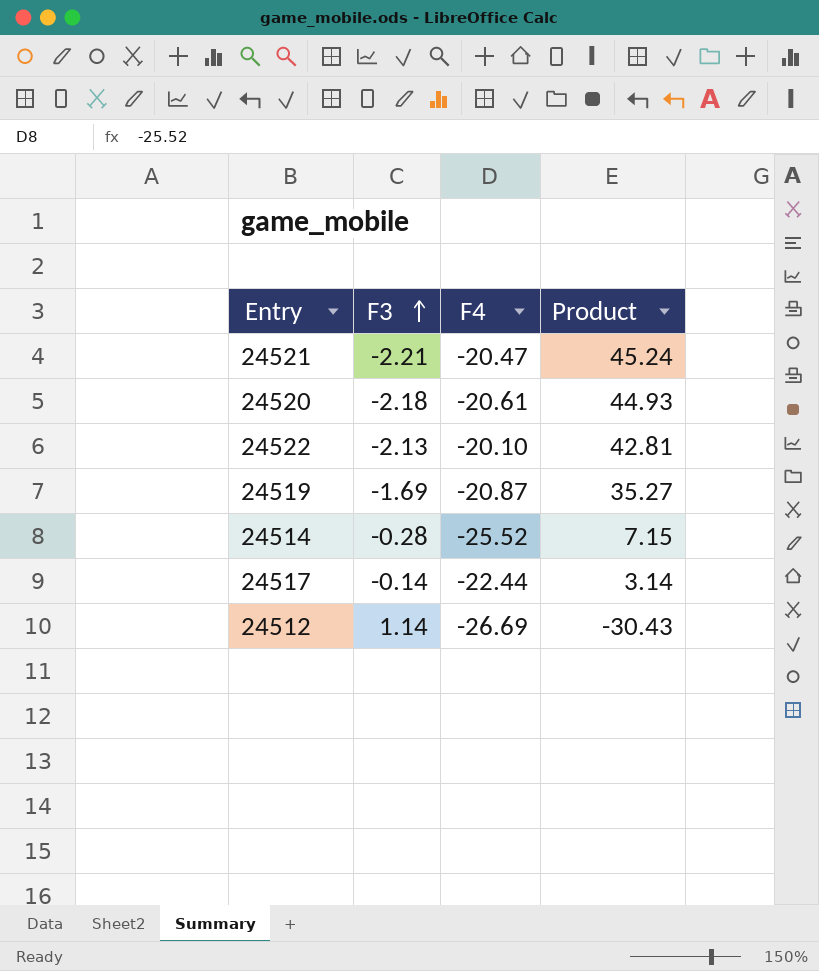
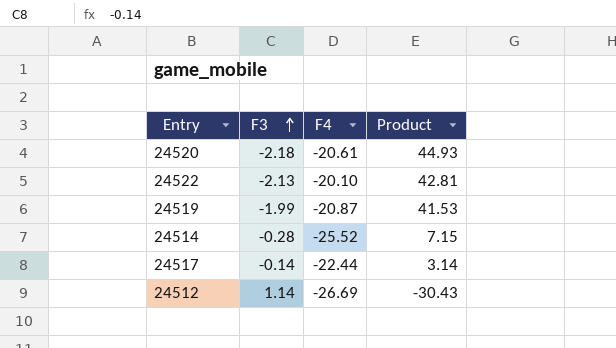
row 24521: -2.21 | -20.47 | 45.24 -> none
24519 | F3: -1.69 -> -1.99
24519 | Product: 35.27 -> 41.53

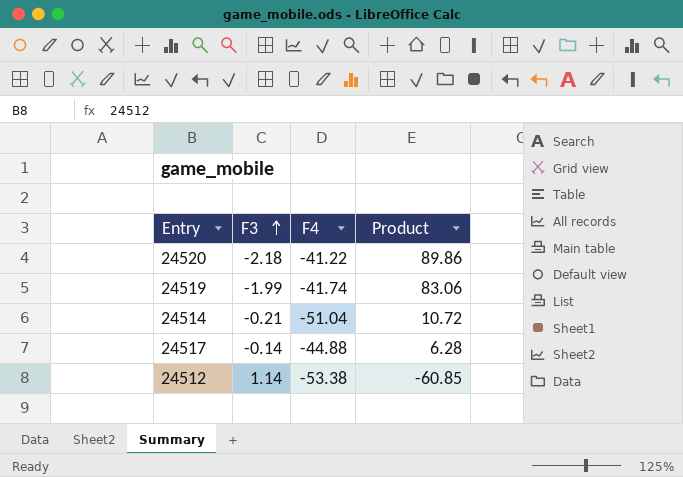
row 24522: -2.13 | -20.10 | 42.81 -> none
24520 | F4: -20.61 -> -41.22
24520 | Product: 44.93 -> 89.86
24519 | F4: -20.87 -> -41.74
24519 | Product: 41.53 -> 83.06
24514 | F3: -0.28 -> -0.21
24514 | F4: -25.52 -> -51.04
24514 | Product: 7.15 -> 10.72
24517 | F4: -22.44 -> -44.88
24517 | Product: 3.14 -> 6.28
24512 | F4: -26.69 -> -53.38
24512 | Product: -30.43 -> -60.85

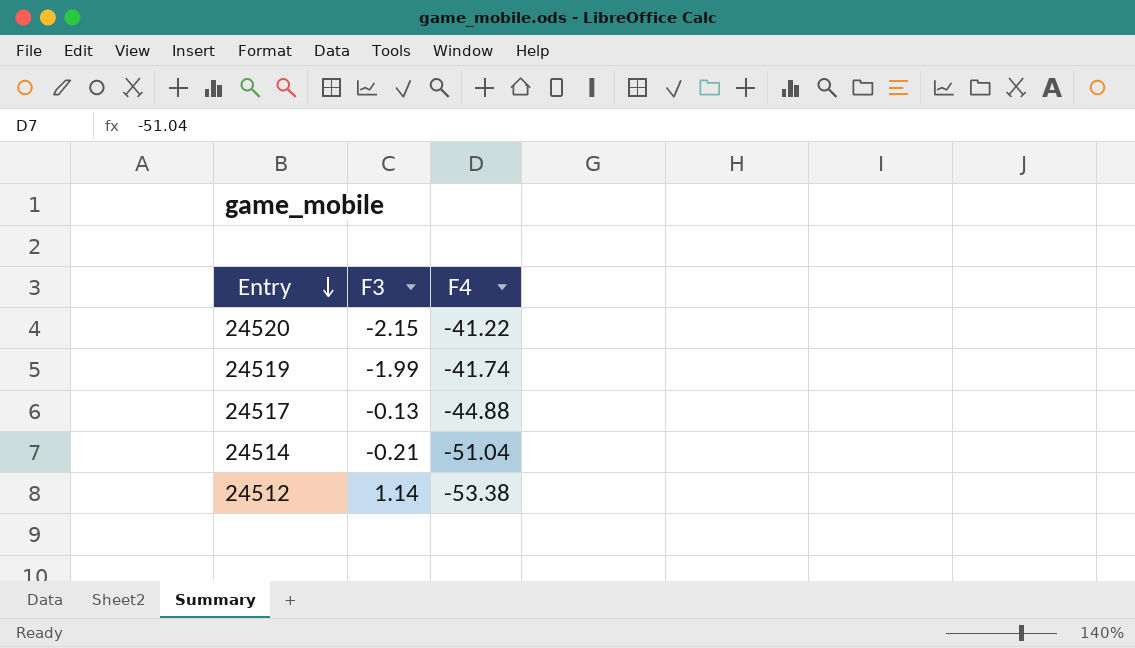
row order: F3 ascending -> Entry descending
column Product | formula: [F3] * [F4] -> none
24520 | F3: -2.18 -> -2.15
24517 | F3: -0.14 -> -0.13

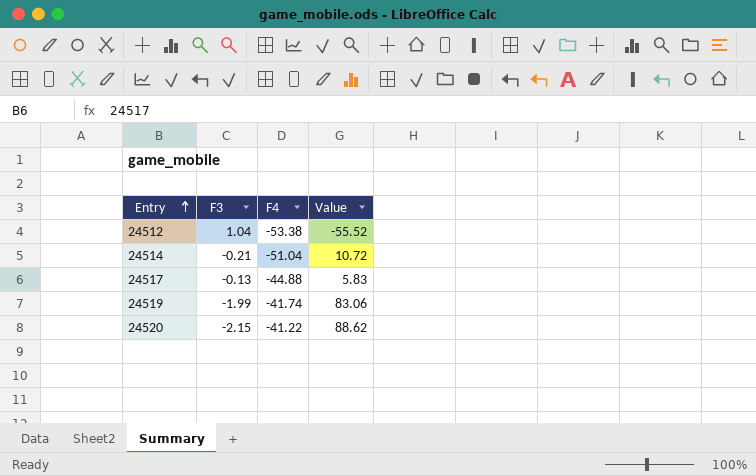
row order: Entry descending -> Entry ascending
column Value | formula: none -> [F3] * [F4]
24512 | F3: 1.14 -> 1.04

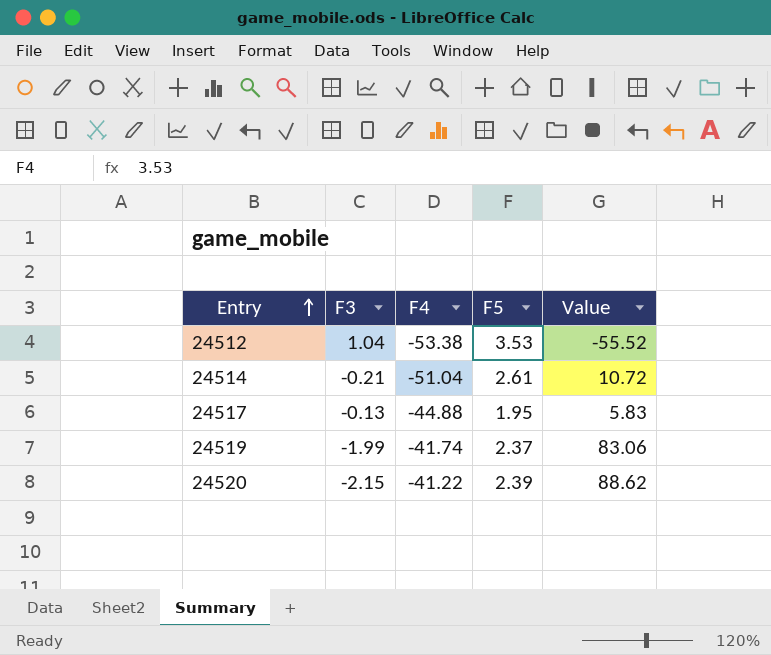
column F5 | position: none -> 4

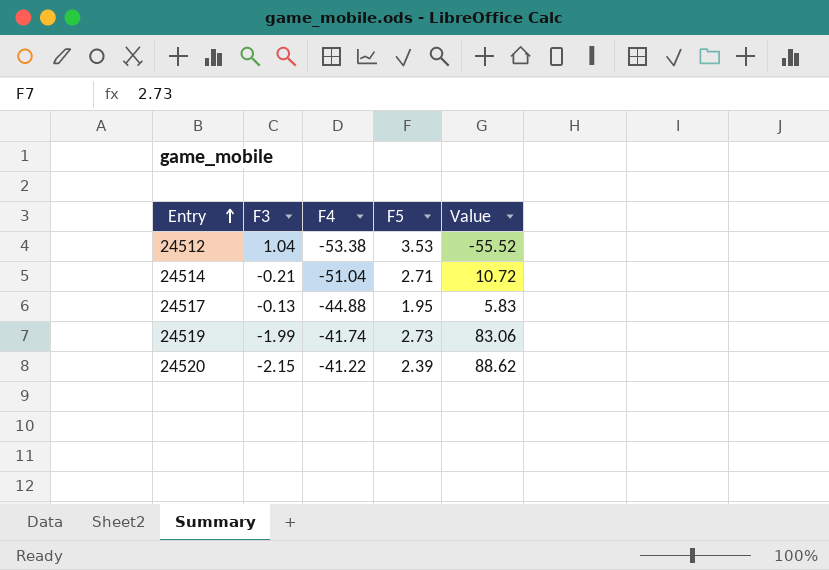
24514 | F5: 2.61 -> 2.71
24519 | F5: 2.37 -> 2.73

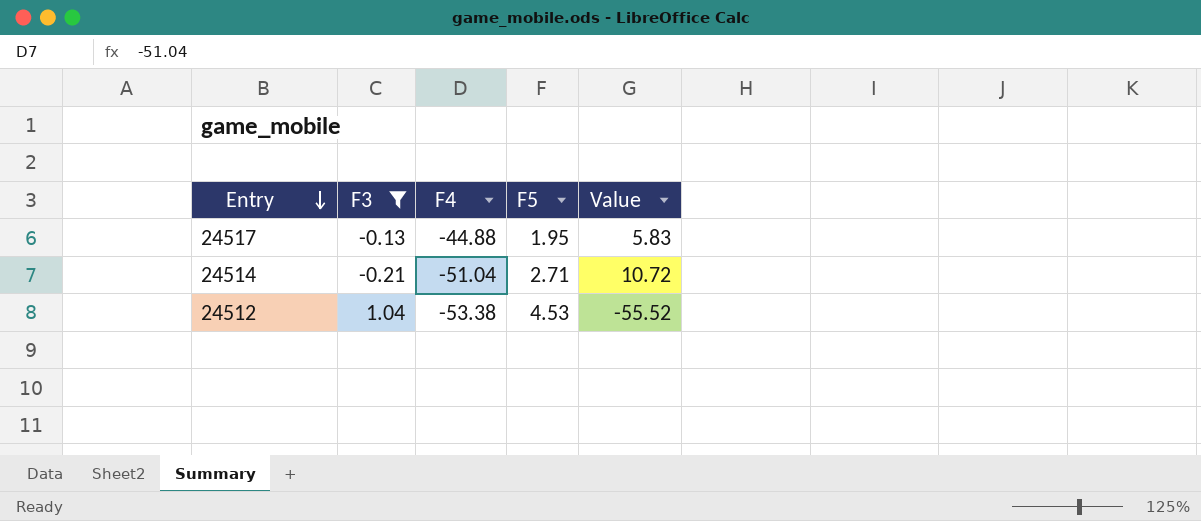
filter: none -> F3 >= -0.21
row order: Entry ascending -> Entry descending
24512 | F5: 3.53 -> 4.53

